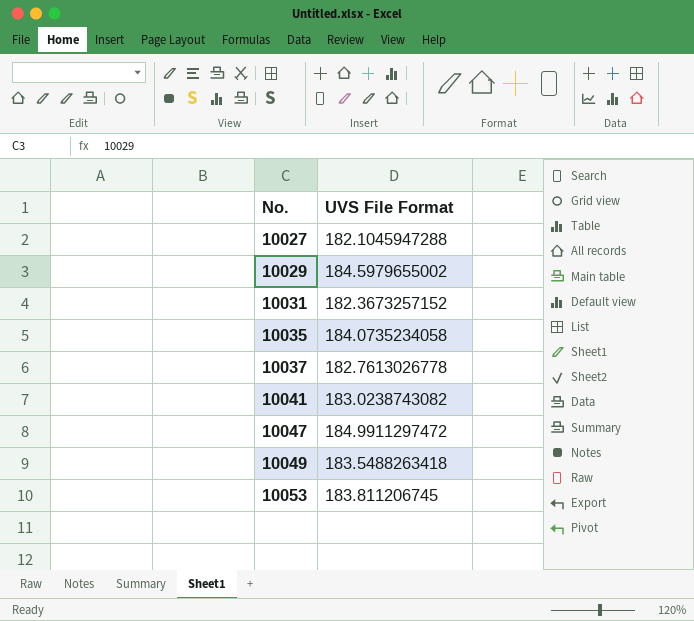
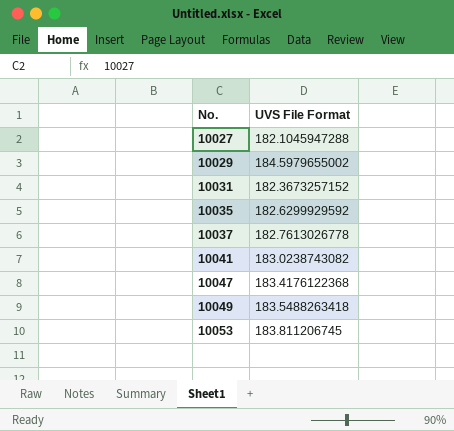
10035 | UVS File Format: 184.0735234058 -> 182.6299929592
10047 | UVS File Format: 184.9911297472 -> 183.4176122368

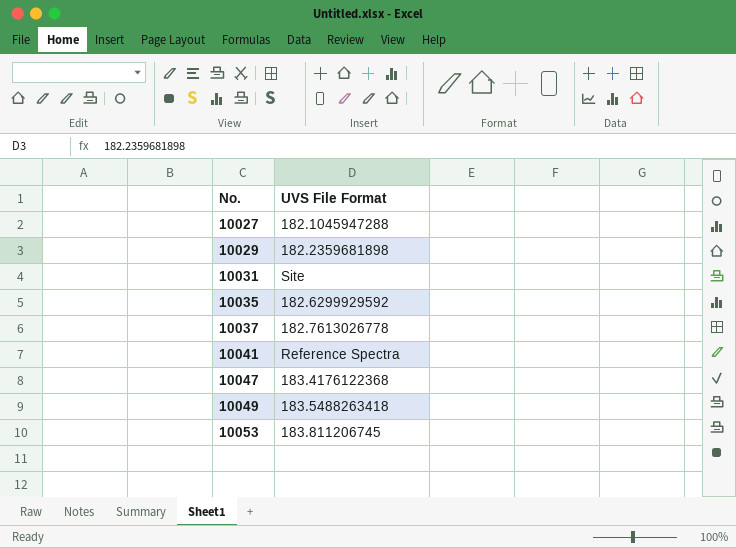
10029 | UVS File Format: 184.5979655002 -> 182.2359681898
10031 | UVS File Format: 182.3673257152 -> Site
10041 | UVS File Format: 183.0238743082 -> Reference Spectra

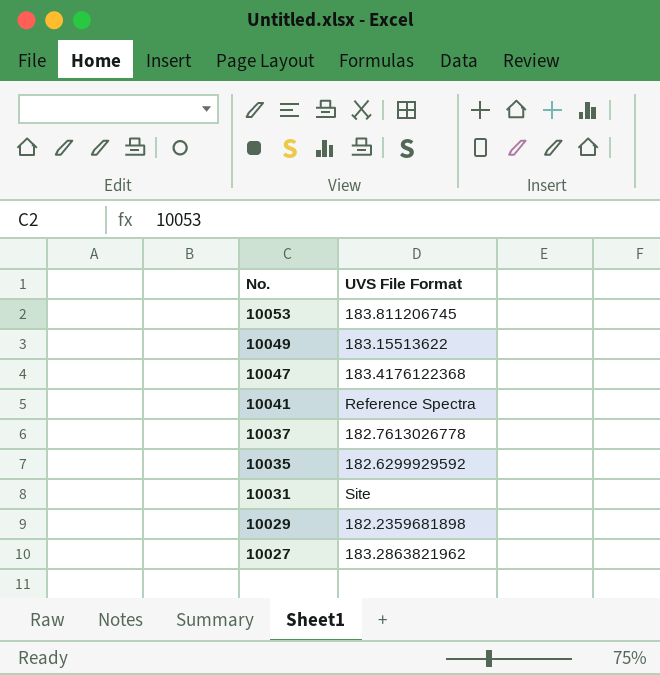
row order: No. ascending -> No. descending
10049 | UVS File Format: 183.5488263418 -> 183.15513622
10027 | UVS File Format: 182.1045947288 -> 183.2863821962

